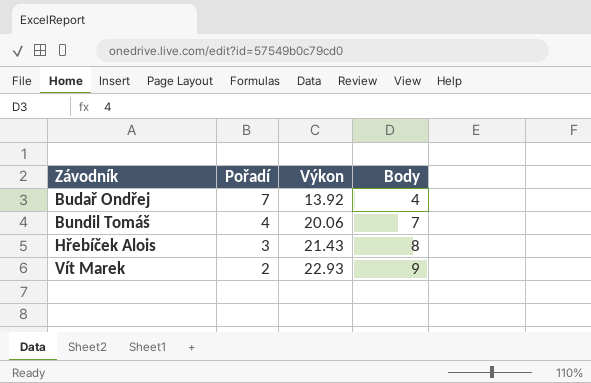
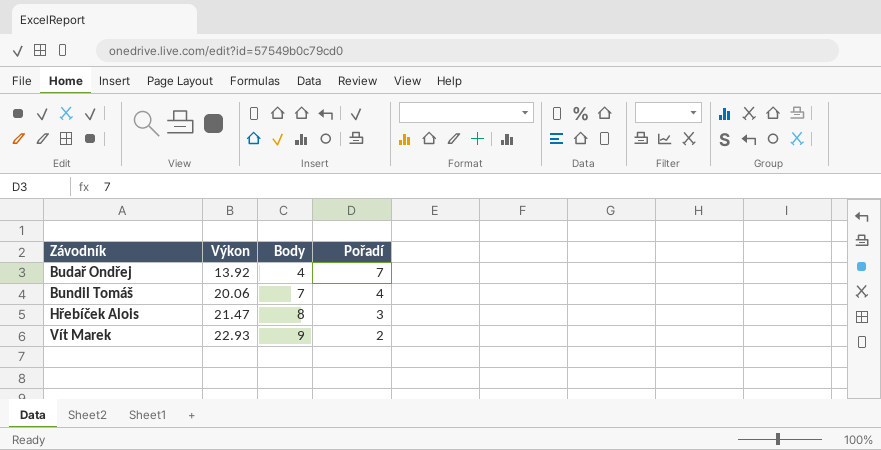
column Pořadí | position: 2 -> 4
Hřebíček Alois | Výkon: 21.43 -> 21.47

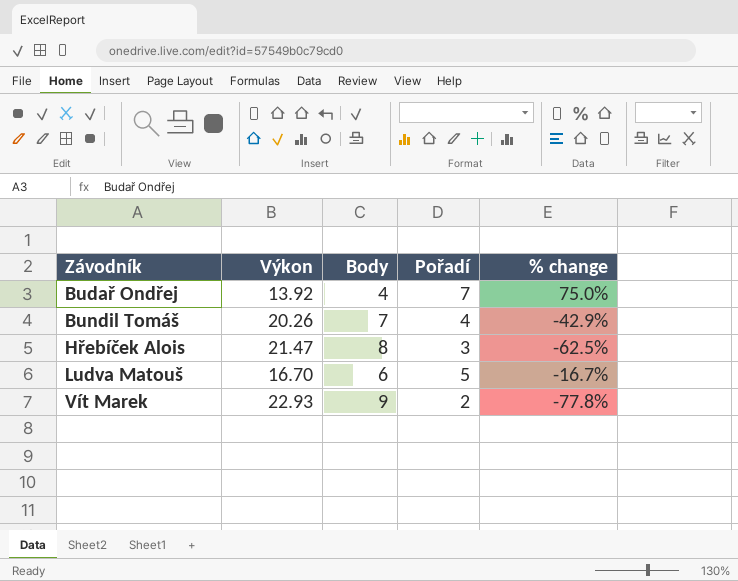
column % change | formula: none -> ([Pořadí] - [Body]) / [Body]
Bundil Tomáš | Výkon: 20.06 -> 20.26
row Ludva Matouš: none -> 16.70 | 6 | 5 | -16.7%

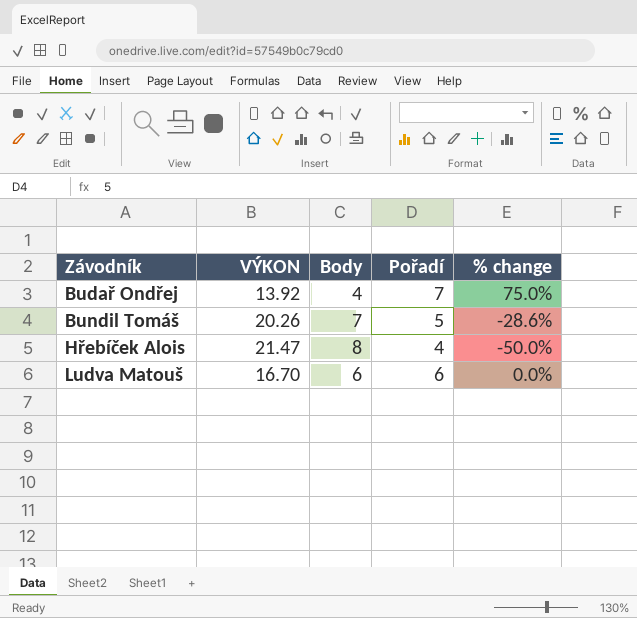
column name: Výkon -> VÝKON
row Vít Marek: 22.93 | 9 | 2 | -77.8% -> none
Bundil Tomáš | Pořadí: 4 -> 5
Bundil Tomáš | % change: -42.9% -> -28.6%
Hřebíček Alois | Pořadí: 3 -> 4
Hřebíček Alois | % change: -62.5% -> -50.0%
Ludva Matouš | Pořadí: 5 -> 6
Ludva Matouš | % change: -16.7% -> 0.0%

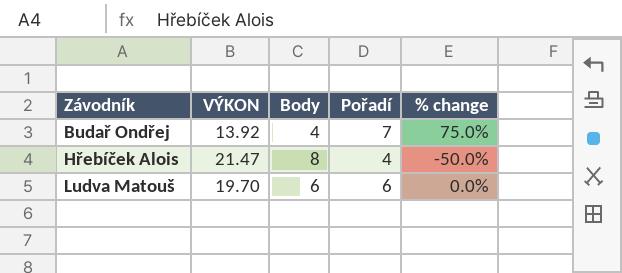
row Bundil Tomáš: 20.26 | 7 | 5 | -28.6% -> none
Ludva Matouš | VÝKON: 16.70 -> 19.70

